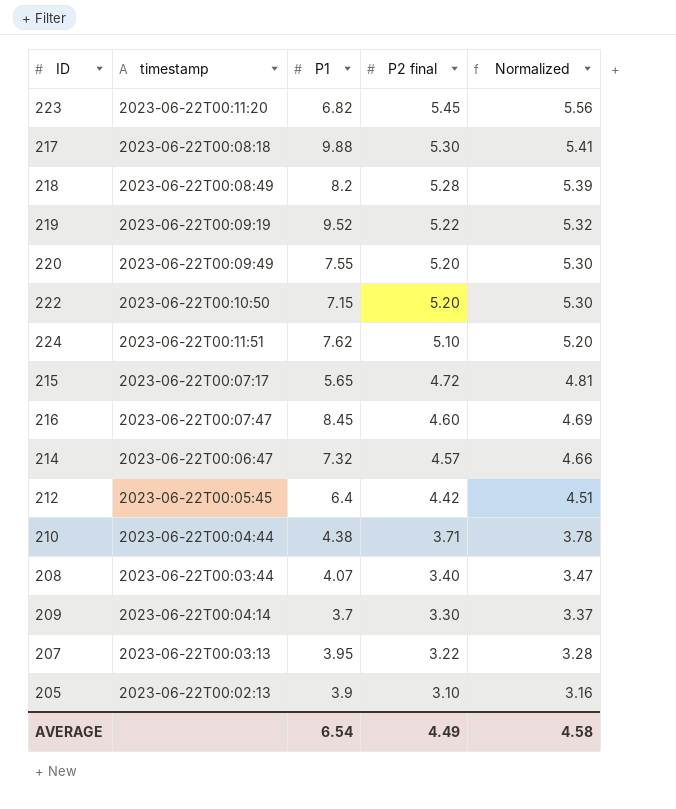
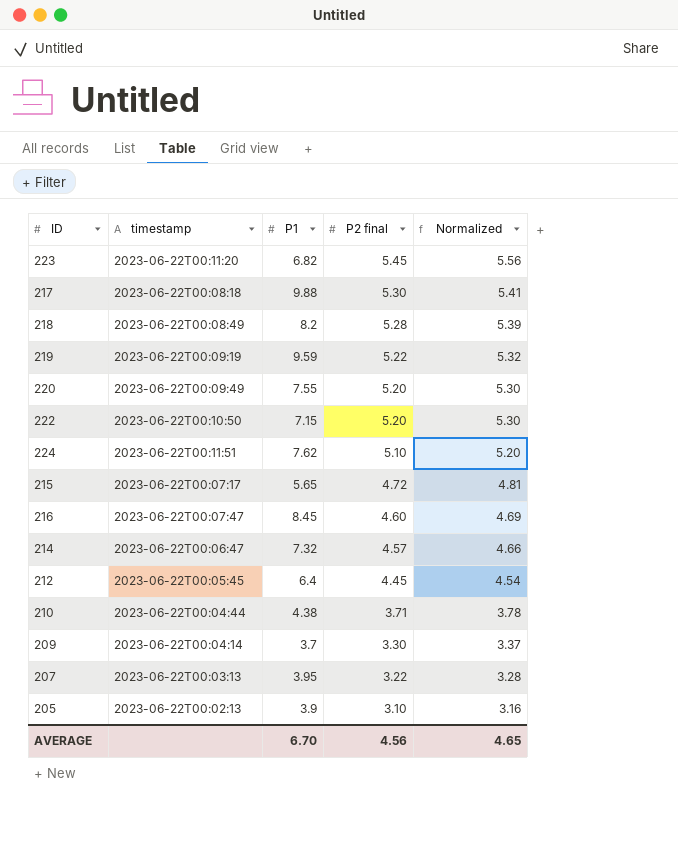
row 208: 2023-06-22T00:03:44 | 4.07 | 3.40 | 3.47 -> none
219 | P1: 9.52 -> 9.59
212 | P2 final: 4.42 -> 4.45
212 | Normalized: 4.51 -> 4.54
AVERAGE | P1: 6.54 -> 6.70
AVERAGE | P2 final: 4.49 -> 4.56
AVERAGE | Normalized: 4.58 -> 4.65

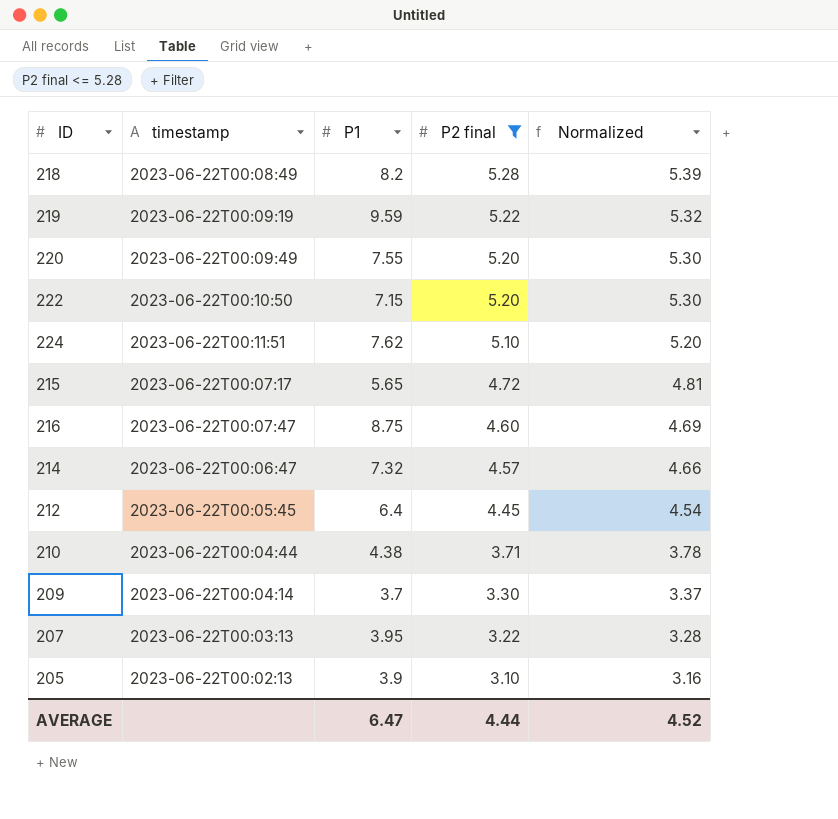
filter: none -> P2 final <= 5.28
216 | P1: 8.45 -> 8.75
AVERAGE | P1: 6.70 -> 6.47
AVERAGE | P2 final: 4.56 -> 4.44
AVERAGE | Normalized: 4.65 -> 4.52

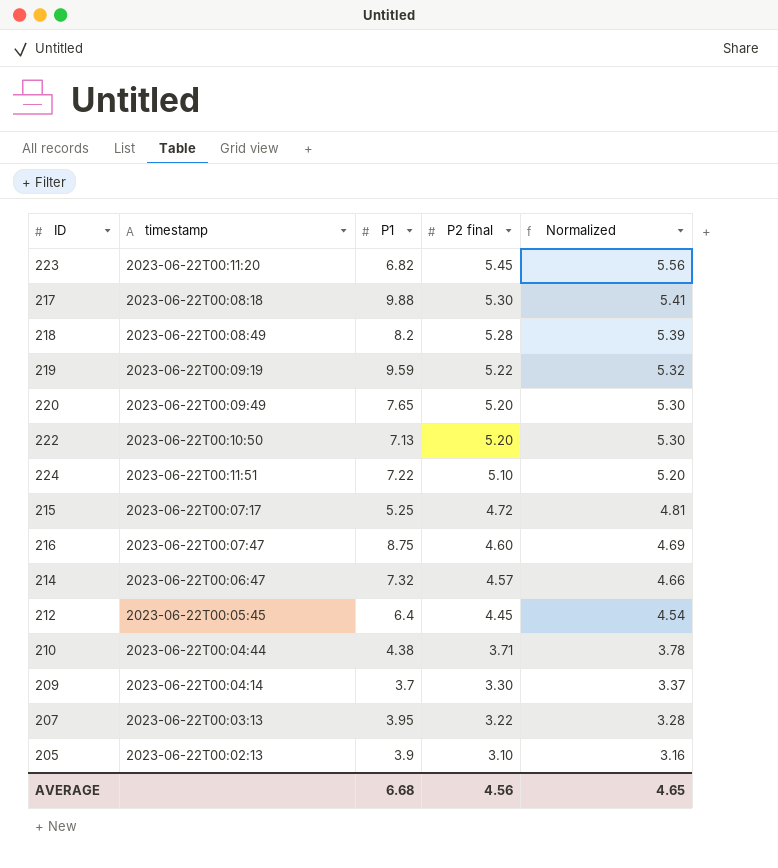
filter: P2 final <= 5.28 -> none
220 | P1: 7.55 -> 7.65
222 | P1: 7.15 -> 7.13
224 | P1: 7.62 -> 7.22
215 | P1: 5.65 -> 5.25
AVERAGE | P1: 6.47 -> 6.68
AVERAGE | P2 final: 4.44 -> 4.56
AVERAGE | Normalized: 4.52 -> 4.65

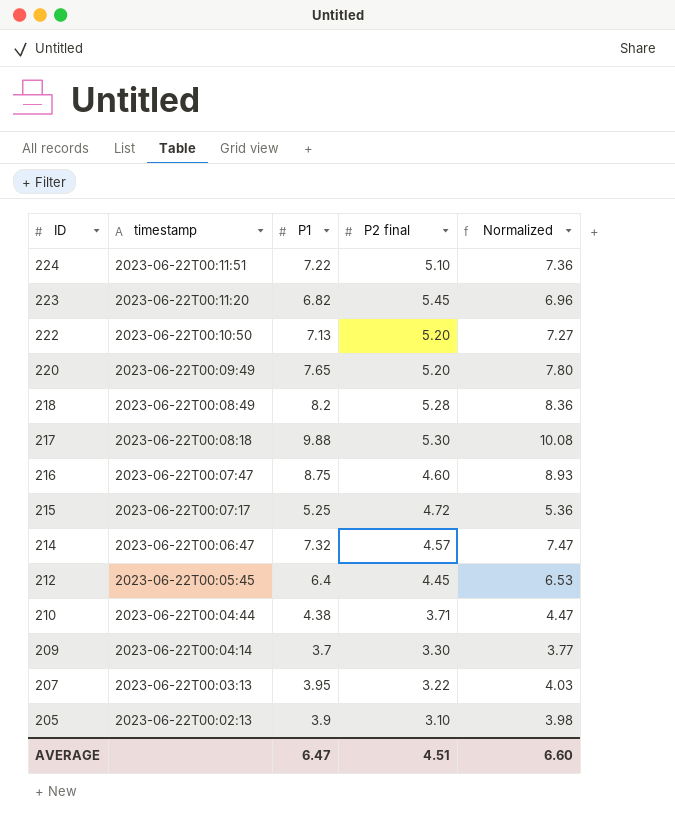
row order: P2 final descending -> ID descending
column Normalized | formula: [P2 final] * 1.02 -> [P1] * 1.02
row 219: 2023-06-22T00:09:19 | 9.59 | 5.22 | 5.32 -> none
AVERAGE | P1: 6.68 -> 6.47
AVERAGE | P2 final: 4.56 -> 4.51
AVERAGE | Normalized: 4.65 -> 6.60

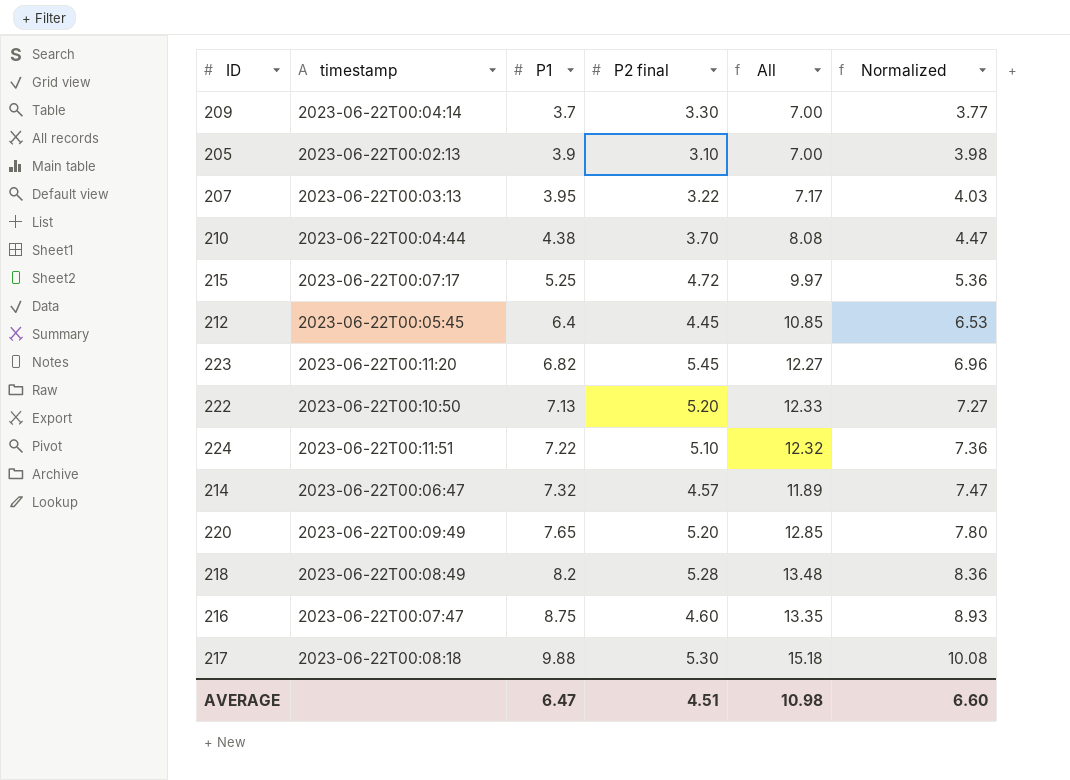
row order: ID descending -> P1 ascending
column All | formula: none -> [P1] + [P2 final]
210 | P2 final: 3.71 -> 3.70

